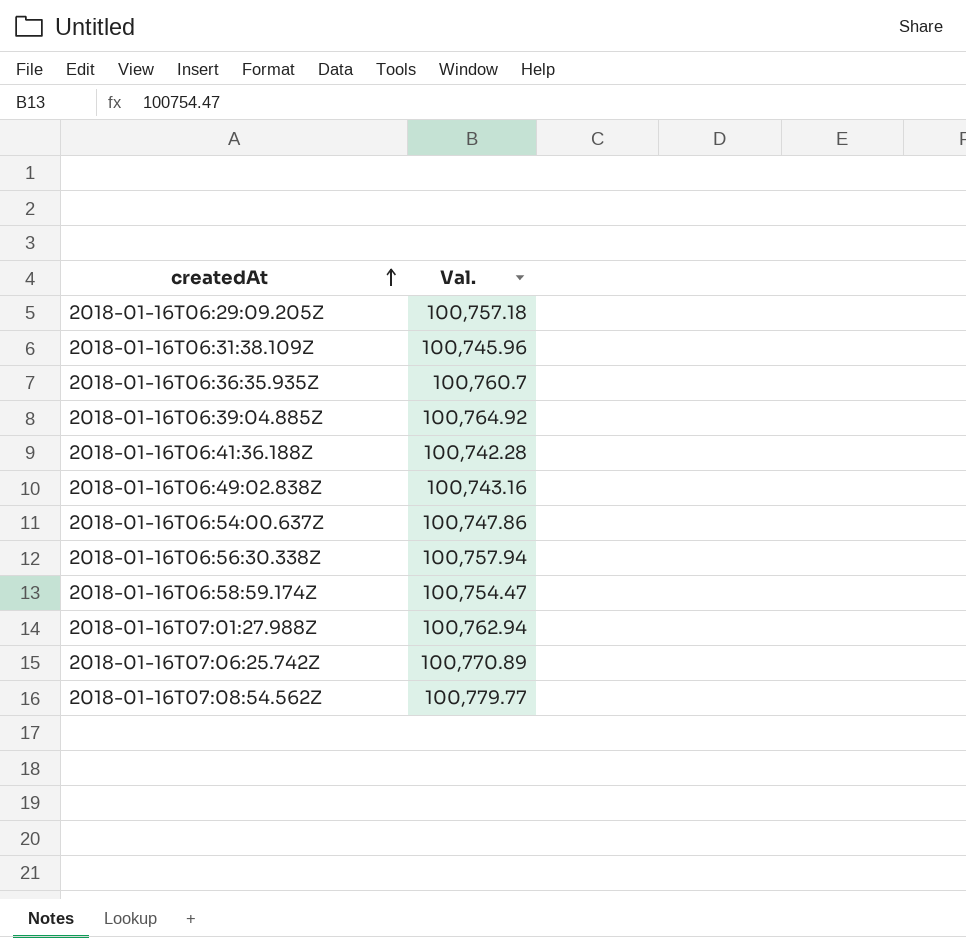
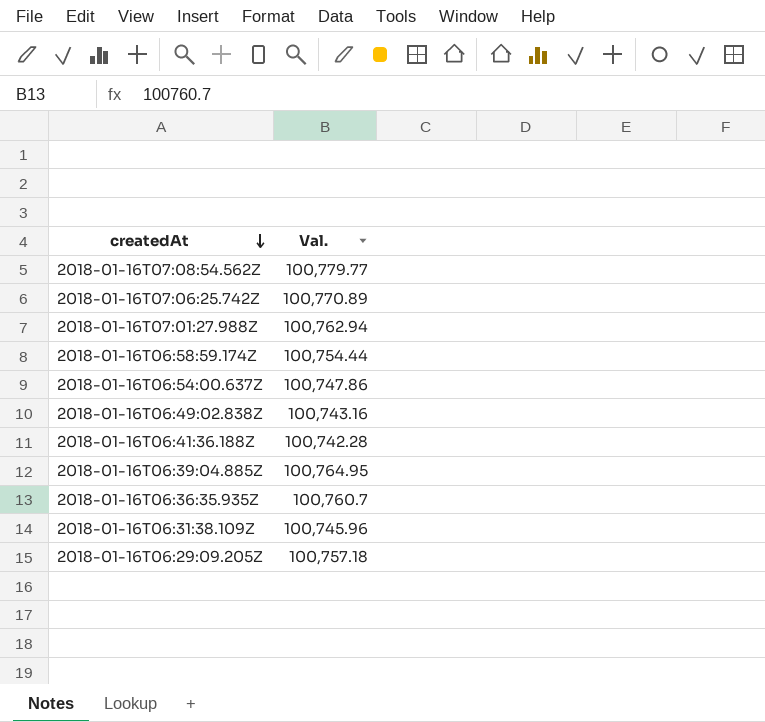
row order: createdAt ascending -> createdAt descending
row 2018-01-16T06:56:30.338Z: 100,757.94 -> none
2018-01-16T06:58:59.174Z | Val.: 100,754.47 -> 100,754.44
2018-01-16T06:39:04.885Z | Val.: 100,764.92 -> 100,764.95

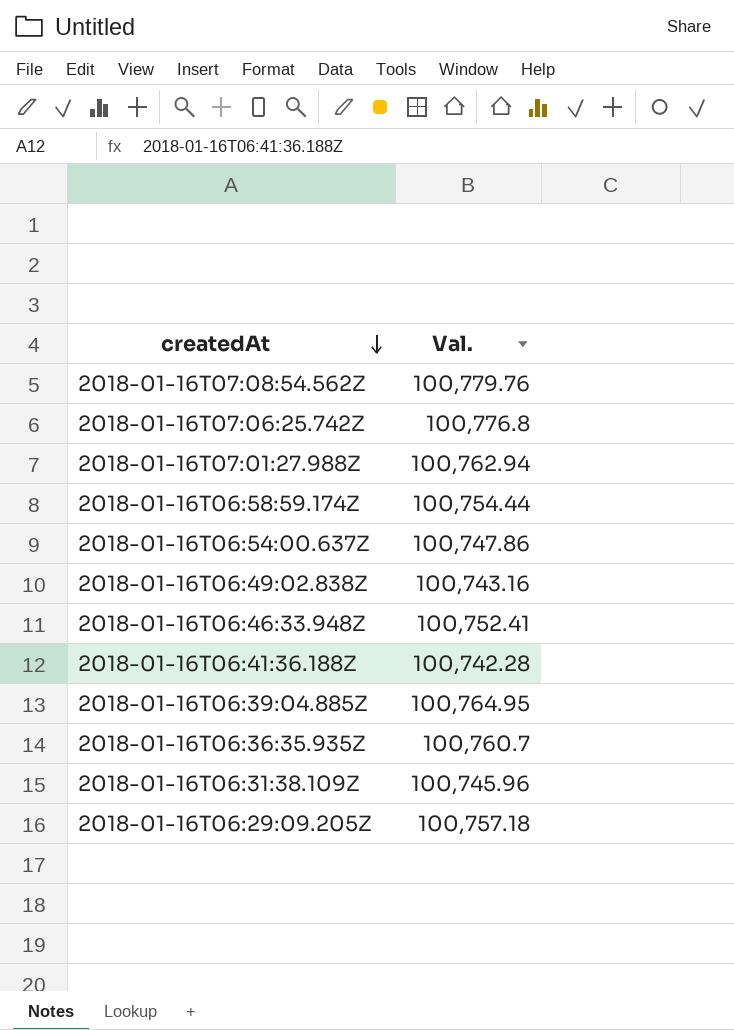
2018-01-16T07:08:54.562Z | Val.: 100,779.77 -> 100,779.76
2018-01-16T07:06:25.742Z | Val.: 100,770.89 -> 100,776.8
row 2018-01-16T06:46:33.948Z: none -> 100,752.41

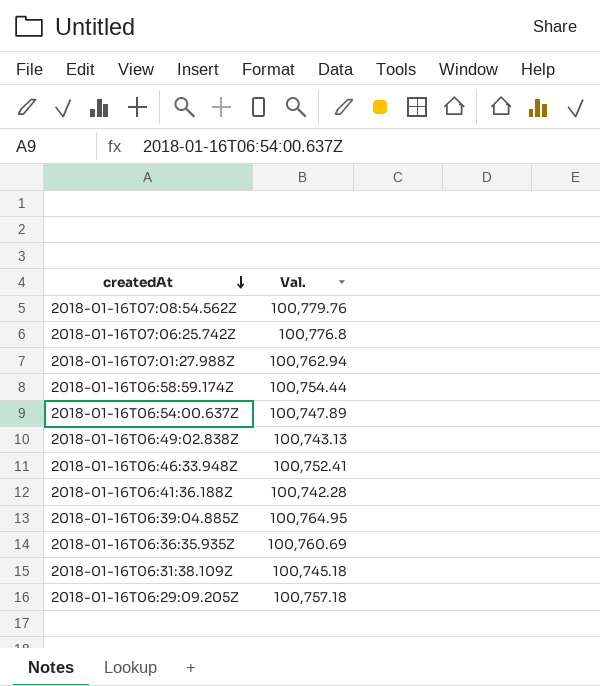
2018-01-16T06:54:00.637Z | Val.: 100,747.86 -> 100,747.89
2018-01-16T06:49:02.838Z | Val.: 100,743.16 -> 100,743.13
2018-01-16T06:36:35.935Z | Val.: 100,760.7 -> 100,760.69
2018-01-16T06:31:38.109Z | Val.: 100,745.96 -> 100,745.18

